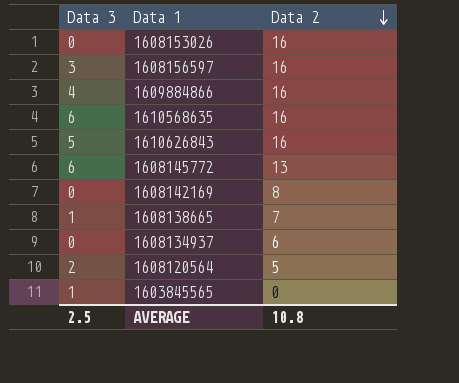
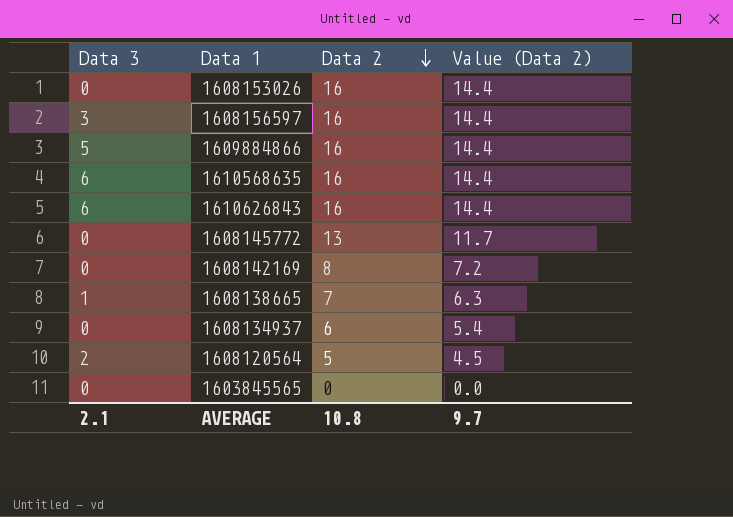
column Value (Data 2) | formula: none -> [Data 2] * 0.9
1609884866 | Data 3: 4 -> 5
1610626843 | Data 3: 5 -> 6
1608145772 | Data 3: 6 -> 0
1603845565 | Data 3: 1 -> 0
AVERAGE | Data 3: 2.5 -> 2.1

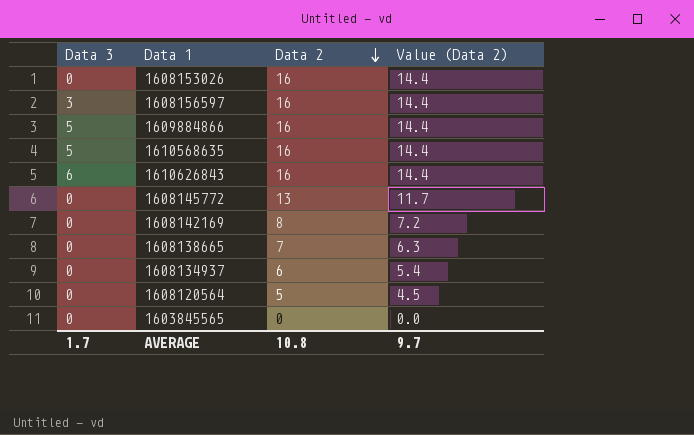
1610568635 | Data 3: 6 -> 5
1608138665 | Data 3: 1 -> 0
1608120564 | Data 3: 2 -> 0
AVERAGE | Data 3: 2.1 -> 1.7

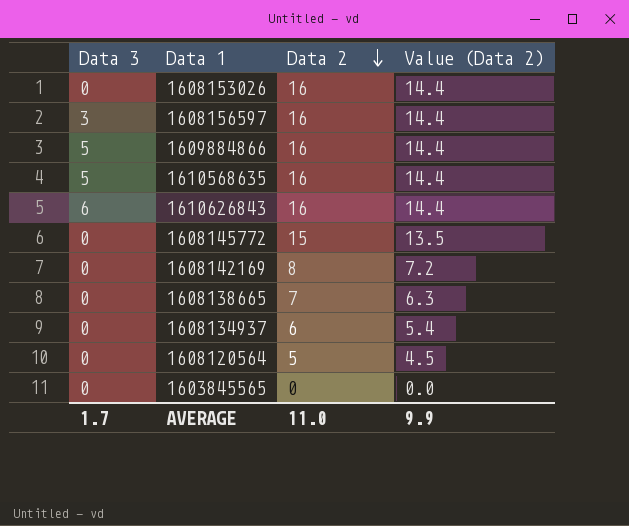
1608145772 | Data 2: 13 -> 15
1608145772 | Value (Data 2): 11.7 -> 13.5
AVERAGE | Data 2: 10.8 -> 11.0
AVERAGE | Value (Data 2): 9.7 -> 9.9

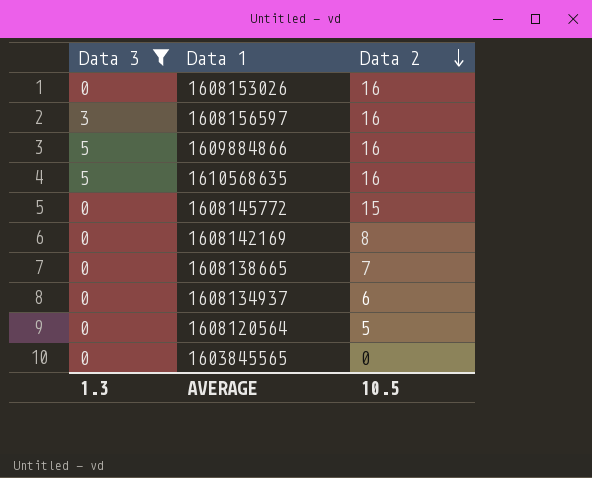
filter: none -> Data 3 != 6
column Value (Data 2) | formula: [Data 2] * 0.9 -> none
AVERAGE | Data 3: 1.7 -> 1.3
AVERAGE | Data 2: 11.0 -> 10.5

